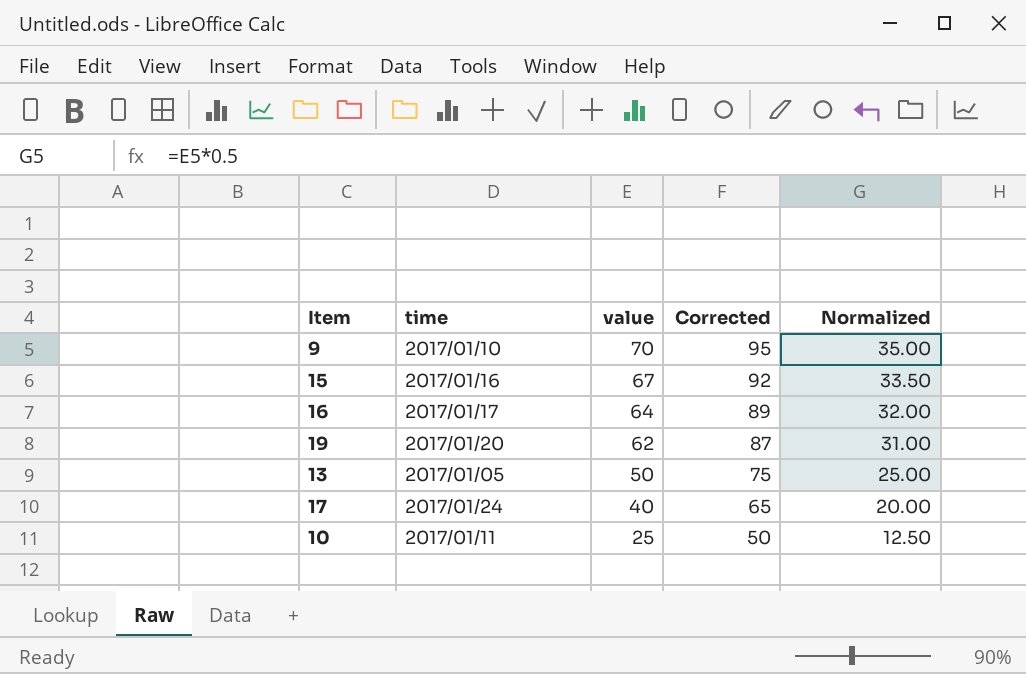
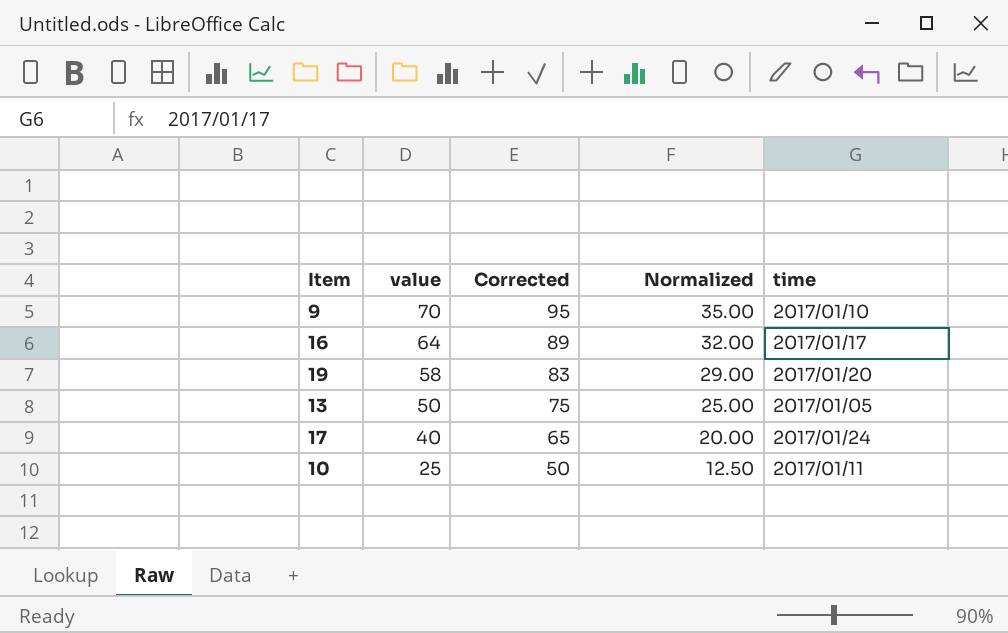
column time | position: 2 -> 5
row 15: 2017/01/16 | 67 | 92 | 33.50 -> none
19 | value: 62 -> 58
19 | Corrected: 87 -> 83
19 | Normalized: 31.00 -> 29.00

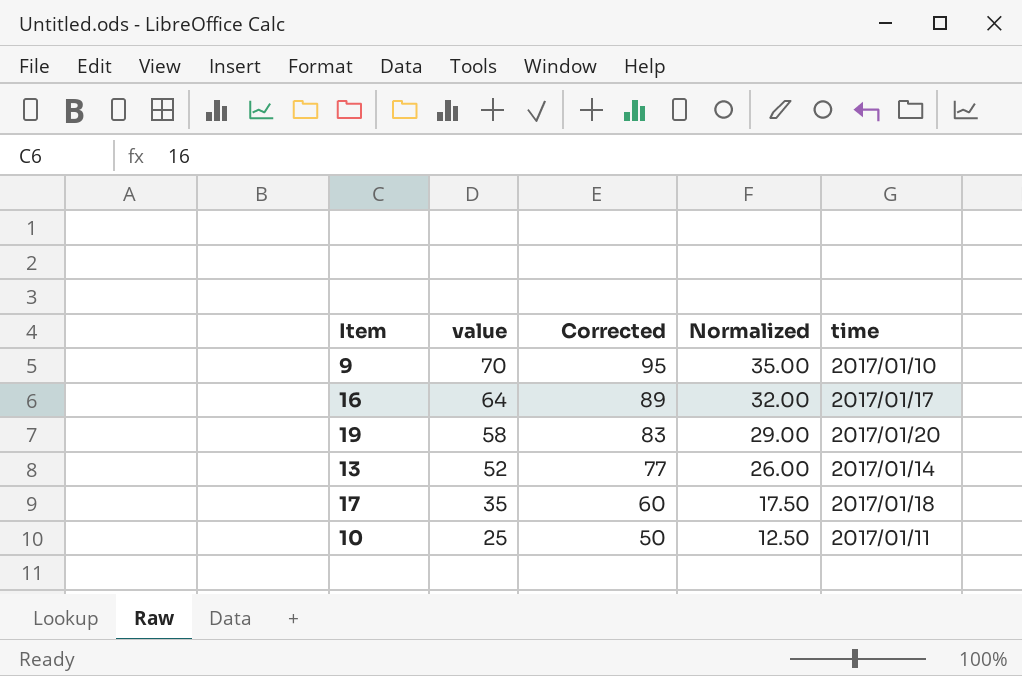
13 | value: 50 -> 52
13 | Corrected: 75 -> 77
13 | Normalized: 25.00 -> 26.00
13 | time: 2017/01/05 -> 2017/01/14
17 | value: 40 -> 35
17 | Corrected: 65 -> 60
17 | Normalized: 20.00 -> 17.50
17 | time: 2017/01/24 -> 2017/01/18

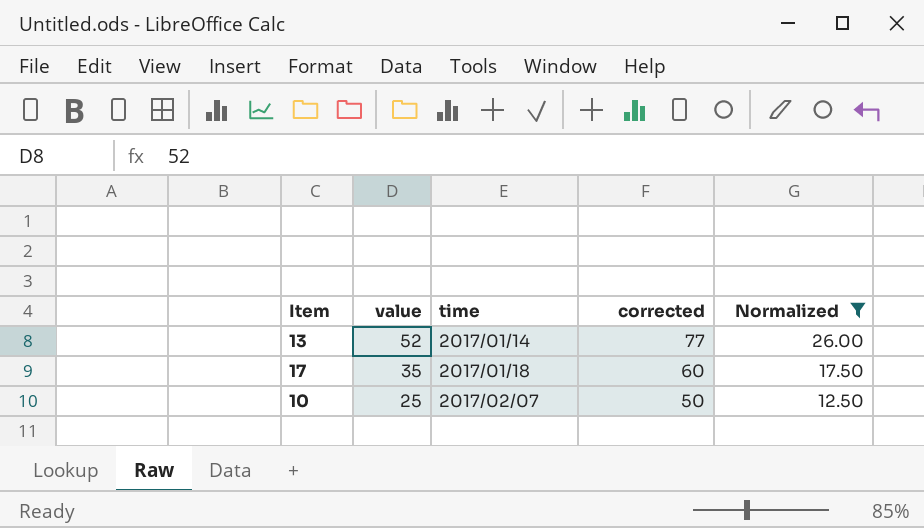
filter: none -> Normalized <= 26.00
column time | position: 5 -> 3
column name: Corrected -> corrected
10 | time: 2017/01/11 -> 2017/02/07

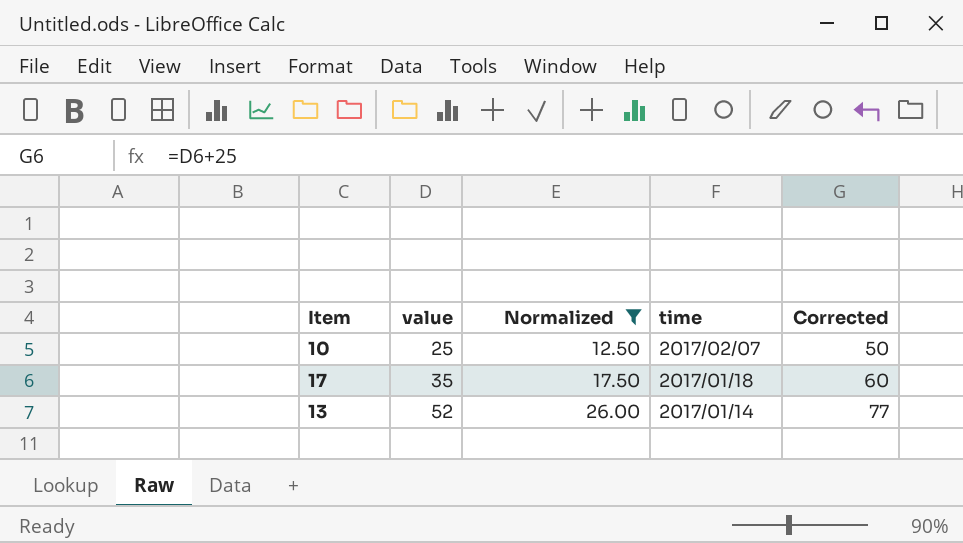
row order: value descending -> value ascending
column Normalized | position: 5 -> 3
column name: corrected -> Corrected

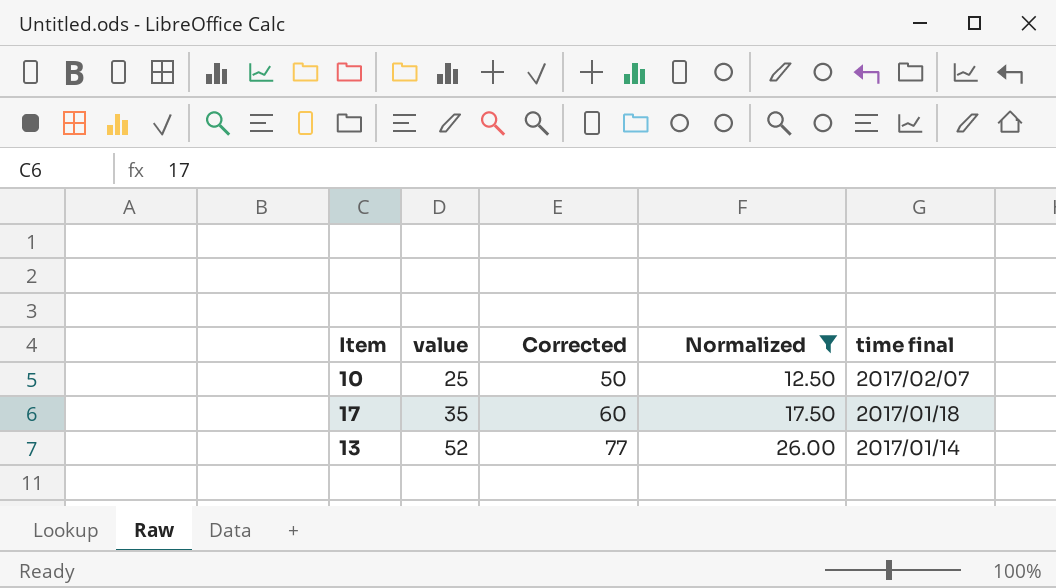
column Corrected | position: 5 -> 3
column name: time -> time final

